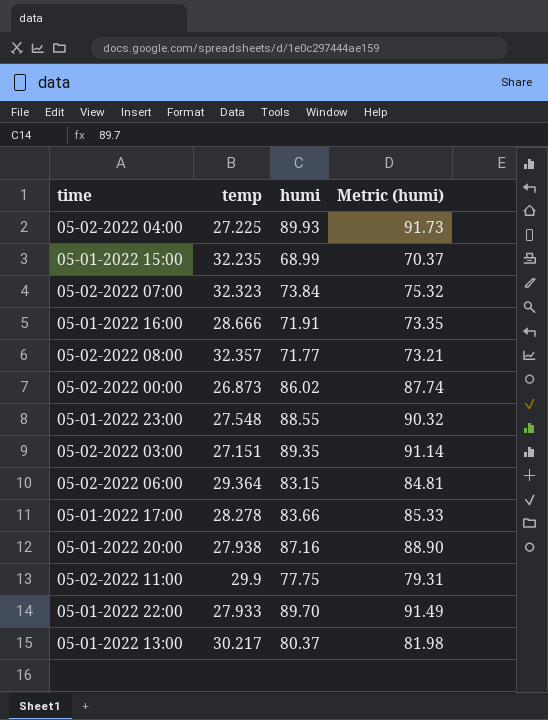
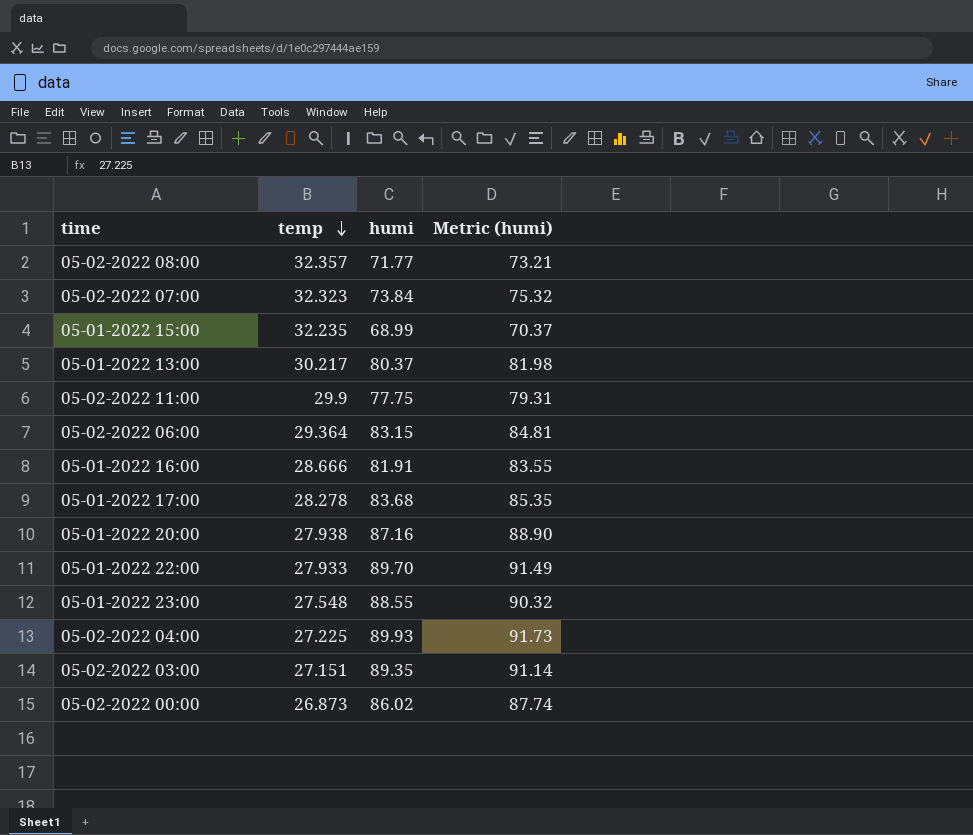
row order: none -> temp descending
05-01-2022 16:00 | humi: 71.91 -> 81.91
05-01-2022 16:00 | Metric (humi): 73.35 -> 83.55
05-01-2022 17:00 | humi: 83.66 -> 83.68
05-01-2022 17:00 | Metric (humi): 85.33 -> 85.35

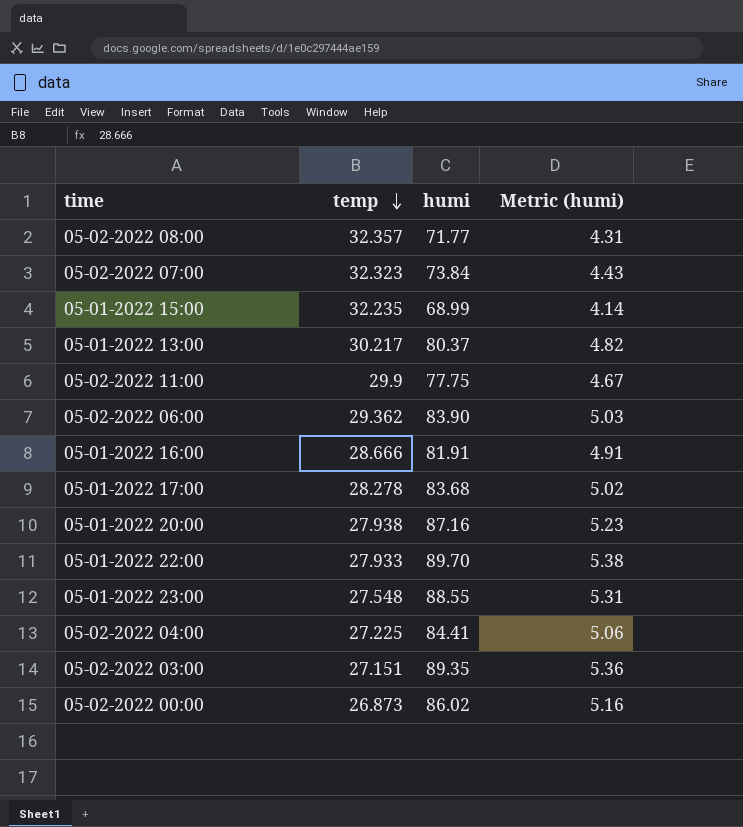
column Metric (humi) | formula: [humi] * 1.02 -> [humi] * 0.06
05-02-2022 06:00 | temp: 29.364 -> 29.362
05-02-2022 06:00 | humi: 83.15 -> 83.90
05-02-2022 04:00 | humi: 89.93 -> 84.41

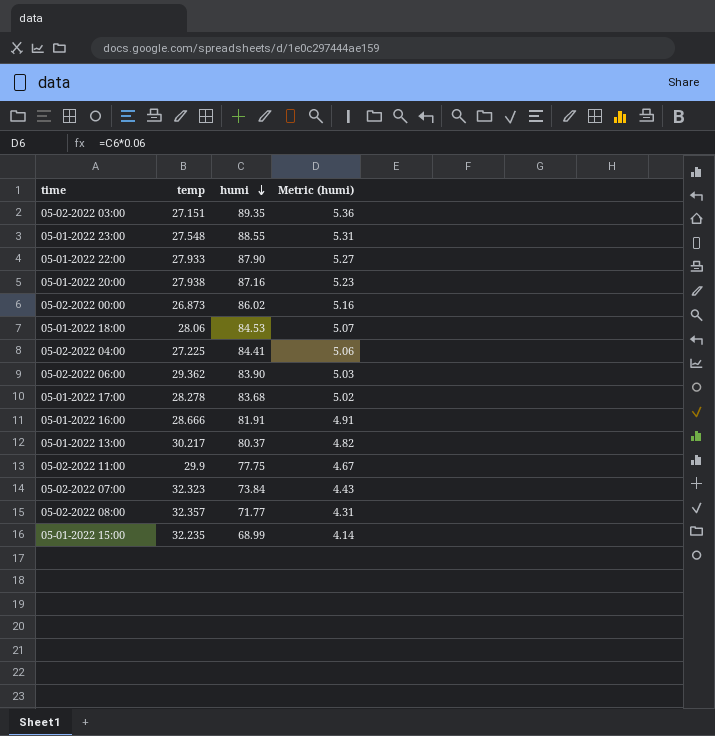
row order: temp descending -> humi descending
05-01-2022 22:00 | humi: 89.70 -> 87.90
05-01-2022 22:00 | Metric (humi): 5.38 -> 5.27
row 05-01-2022 18:00: none -> 28.06 | 84.53 | 5.07

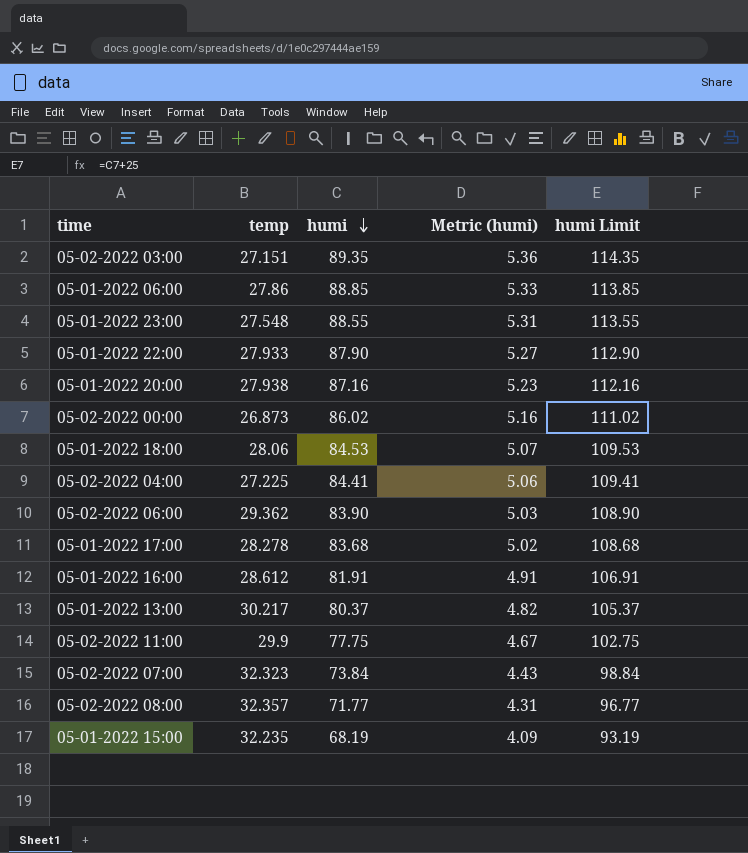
column humi Limit | formula: none -> [humi] + 25
row 05-01-2022 06:00: none -> 27.86 | 88.85 | 5.33 | 113.85
05-01-2022 16:00 | temp: 28.666 -> 28.612
05-01-2022 15:00 | humi: 68.99 -> 68.19
05-01-2022 15:00 | Metric (humi): 4.14 -> 4.09

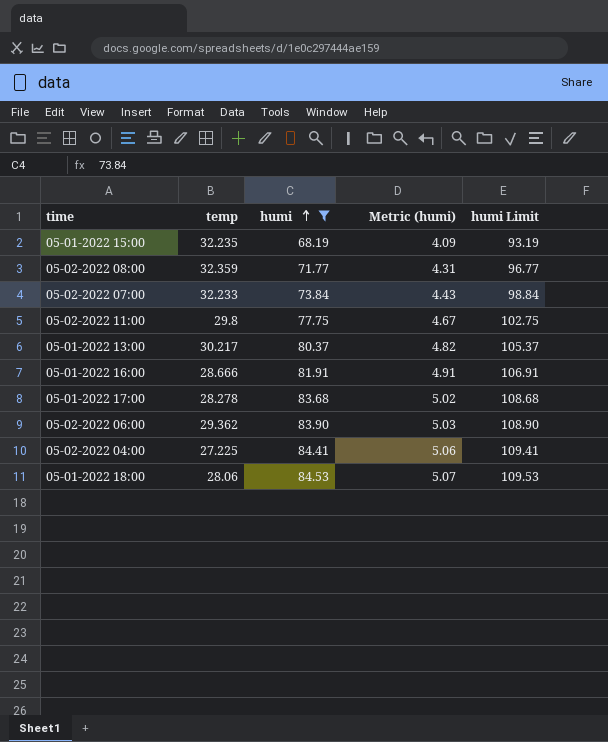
filter: none -> humi <= 84.53
row order: humi descending -> humi ascending
05-02-2022 08:00 | temp: 32.357 -> 32.359
05-02-2022 07:00 | temp: 32.323 -> 32.233
05-02-2022 11:00 | temp: 29.9 -> 29.8
05-01-2022 16:00 | temp: 28.612 -> 28.666

